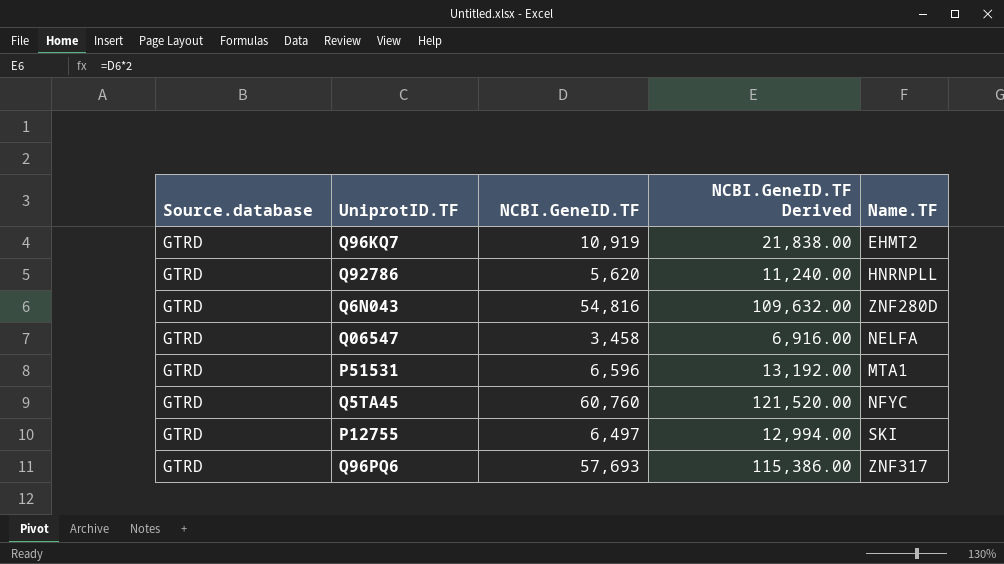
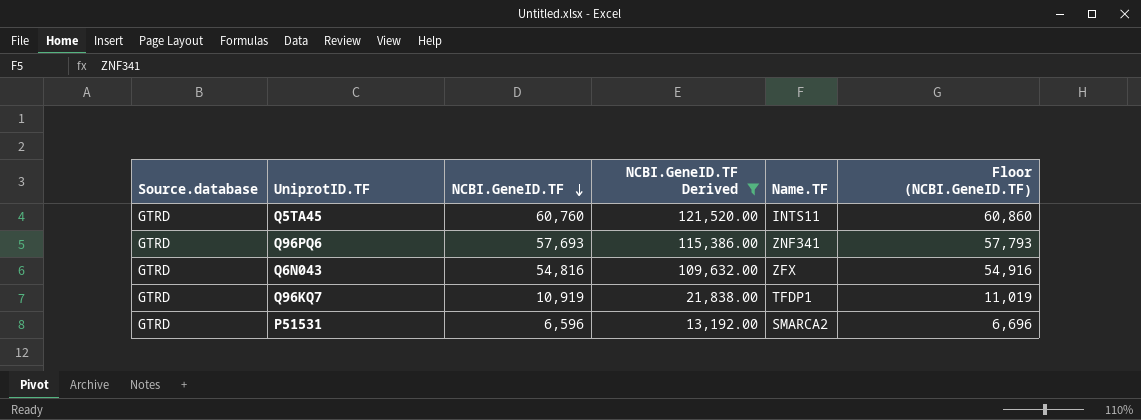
filter: none -> NCBI.GeneID.TF Derived >= 13,192.00
row order: none -> NCBI.GeneID.TF descending
column Floor (NCBI.GeneID.TF) | formula: none -> [NCBI.GeneID.TF] + 100
Q5TA45 | Name.TF: NFYC -> INTS11
Q96PQ6 | Name.TF: ZNF317 -> ZNF341
Q6N043 | Name.TF: ZNF280D -> ZFX
Q96KQ7 | Name.TF: EHMT2 -> TFDP1
P51531 | Name.TF: MTA1 -> SMARCA2

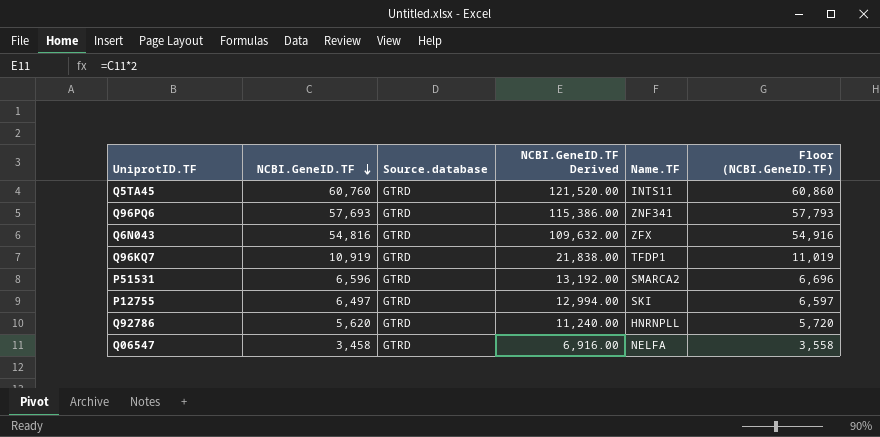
filter: NCBI.GeneID.TF Derived >= 13,192.00 -> none
column Source.database | position: 1 -> 3

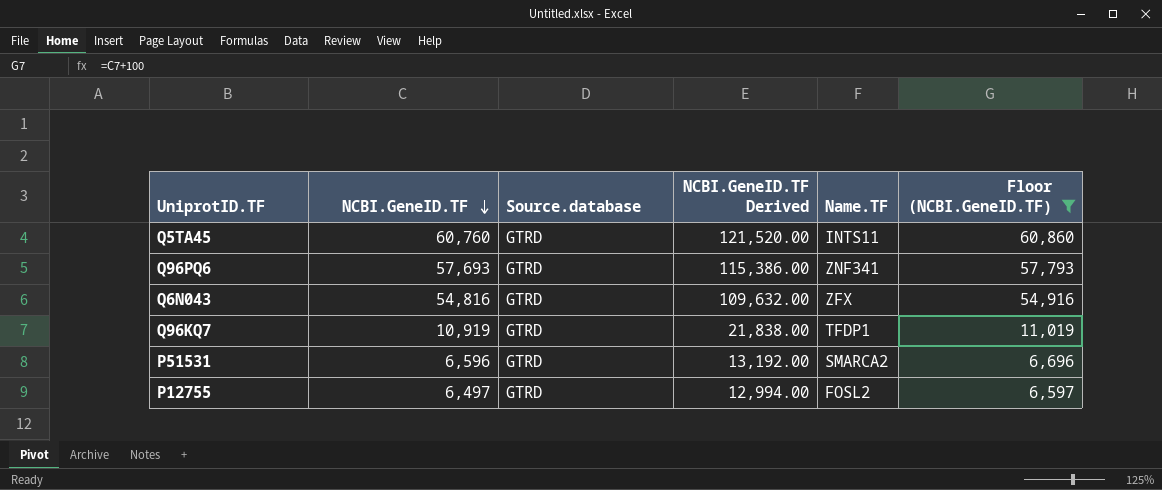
filter: none -> Floor (NCBI.GeneID.TF) >= 6,597
P12755 | Name.TF: SKI -> FOSL2

